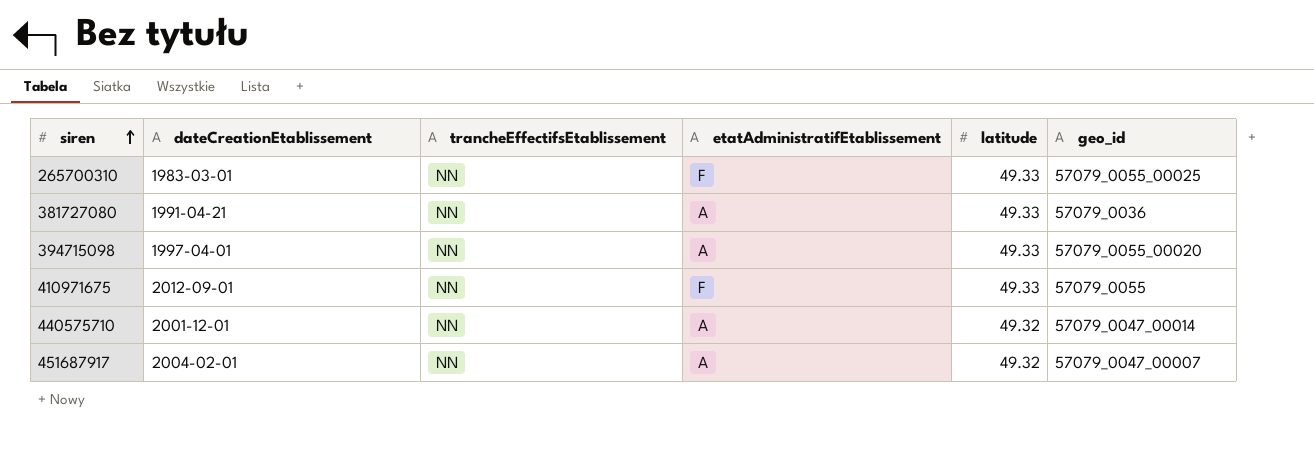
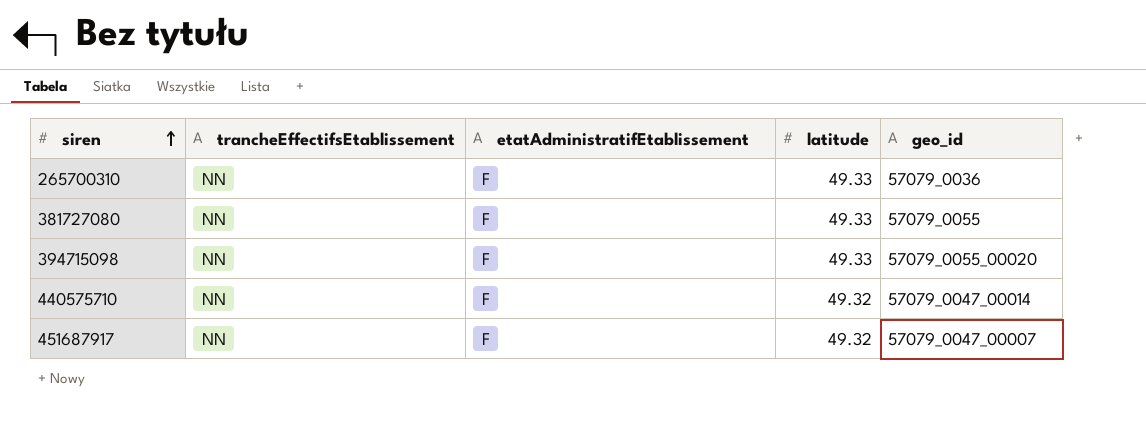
column dateCreationEtablissement | position: 2 -> none
row 410971675: 2012-09-01 | NN | F | 49.33 | 57079_0055 -> none
265700310 | geo_id: 57079_0055_00025 -> 57079_0036
381727080 | etatAdministratifEtablissement: A -> F
381727080 | geo_id: 57079_0036 -> 57079_0055
394715098 | etatAdministratifEtablissement: A -> F
440575710 | etatAdministratifEtablissement: A -> F
451687917 | etatAdministratifEtablissement: A -> F

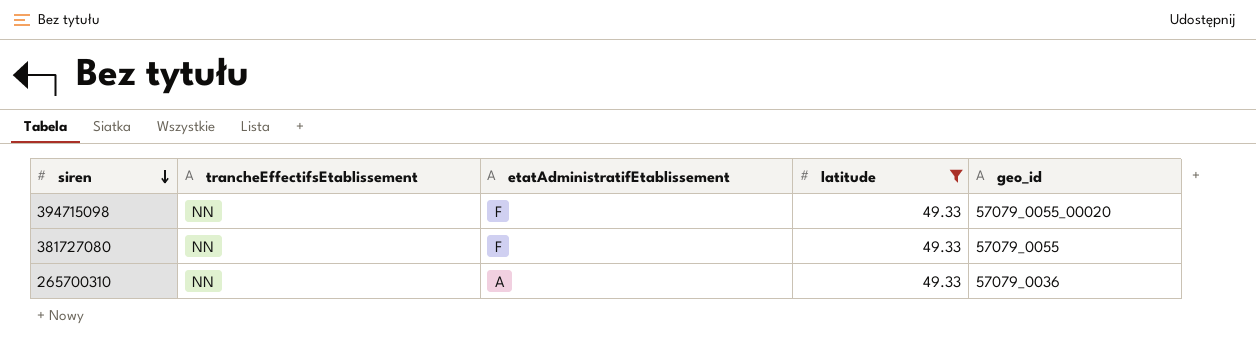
filter: none -> latitude = 49.33
row order: siren ascending -> siren descending
265700310 | etatAdministratifEtablissement: F -> A

